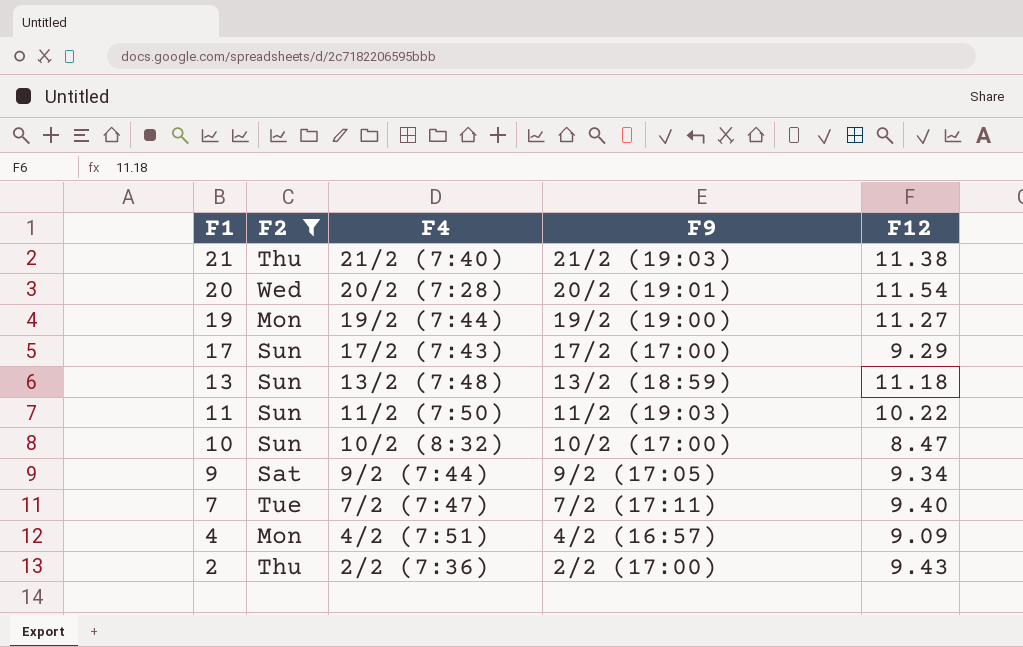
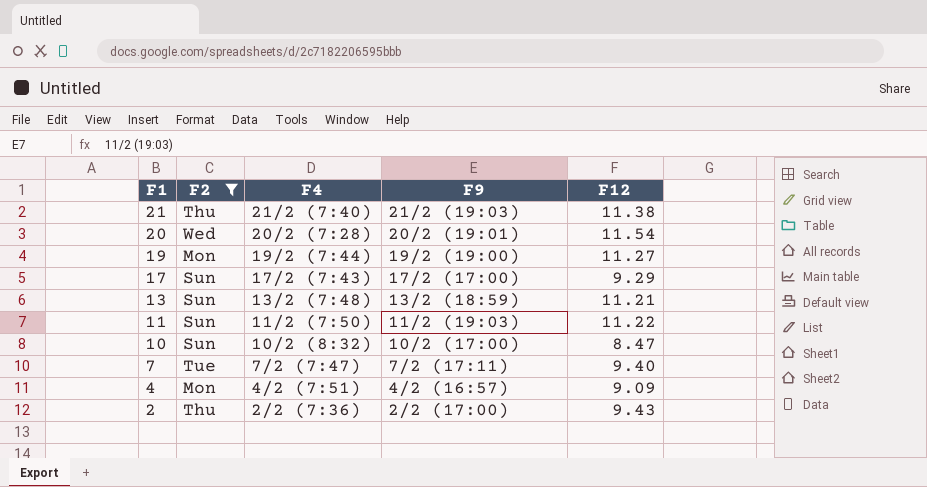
row 9: Sat | 9/2 (7:44) | 9/2 (17:05) | 9.34 -> none
13 | F12: 11.18 -> 11.21
11 | F12: 10.22 -> 11.22

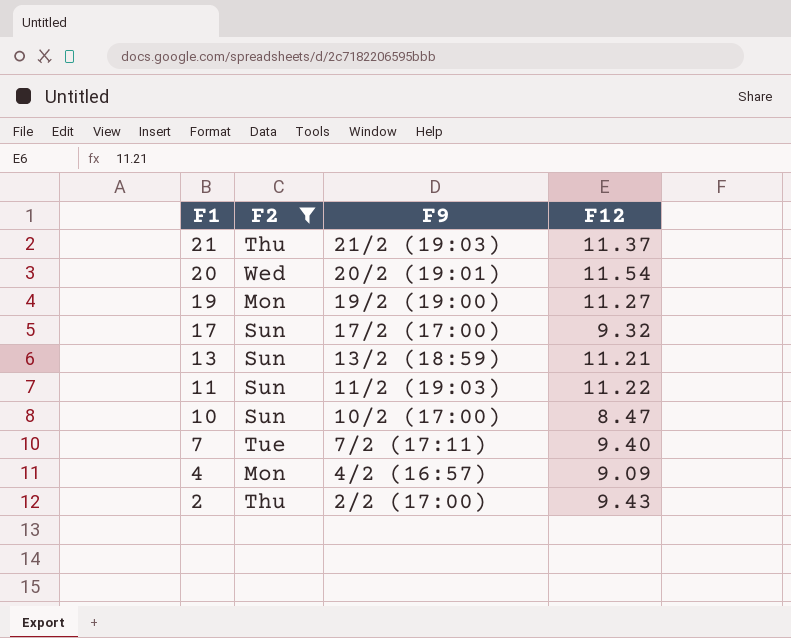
column F4 | position: 3 -> none
21 | F12: 11.38 -> 11.37
17 | F12: 9.29 -> 9.32

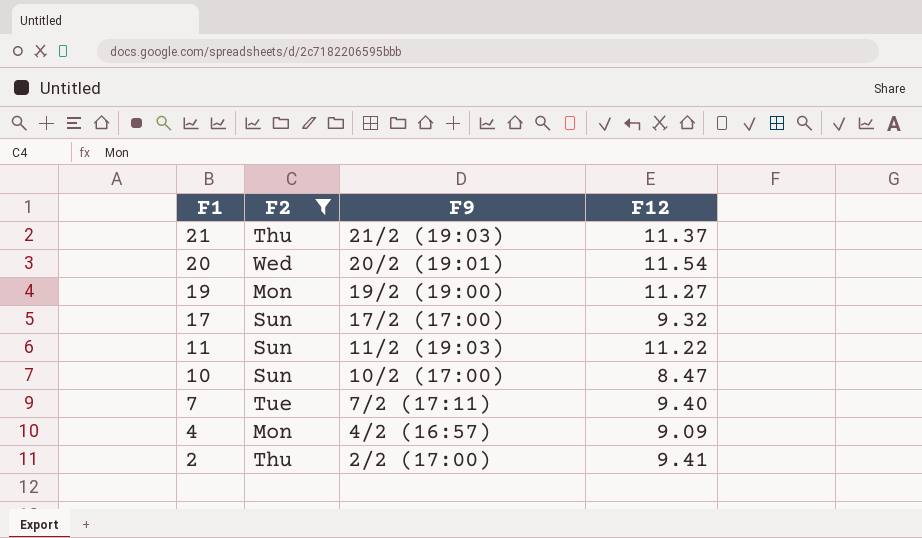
row 13: Sun | 13/2 (18:59) | 11.21 -> none
2 | F12: 9.43 -> 9.41

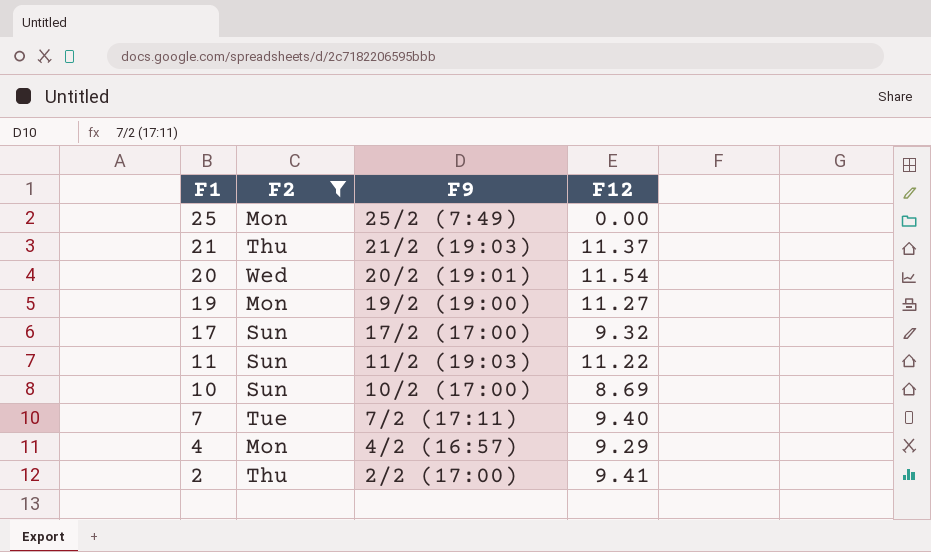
row 25: none -> Mon | 25/2 (7:49) | 0.00
10 | F12: 8.47 -> 8.69
4 | F12: 9.09 -> 9.29

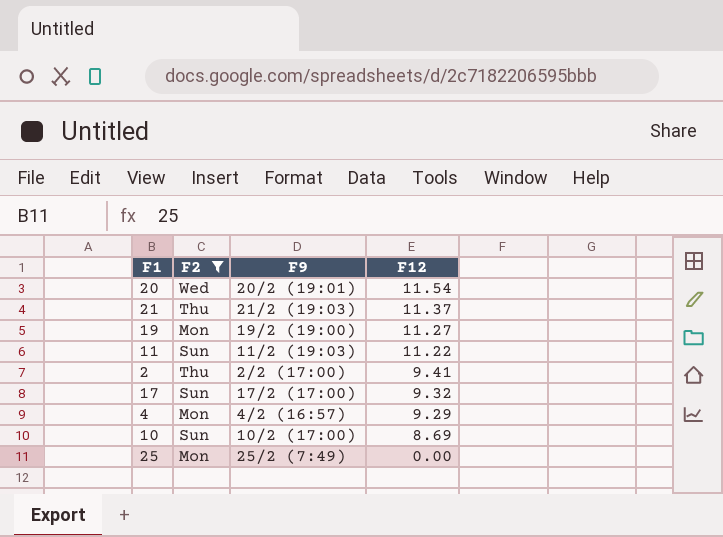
row order: F1 descending -> F12 descending
row 7: Tue | 7/2 (17:11) | 9.40 -> none

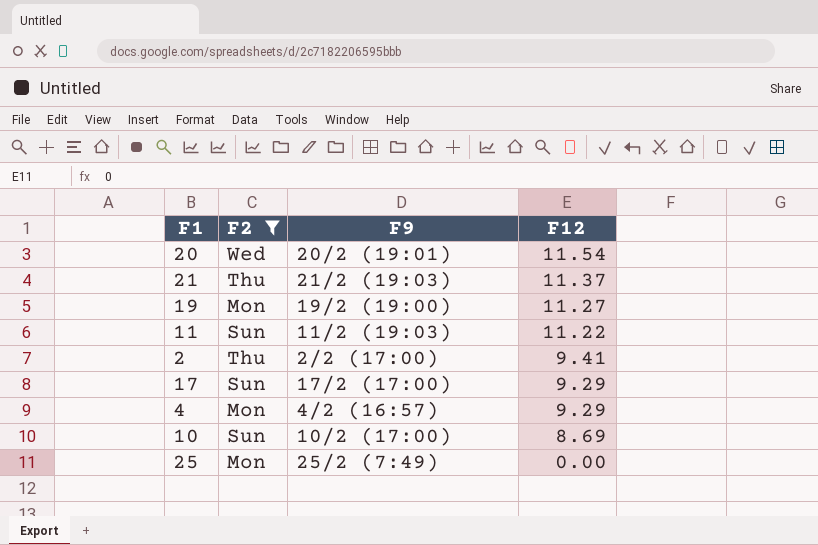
17 | F12: 9.32 -> 9.29

